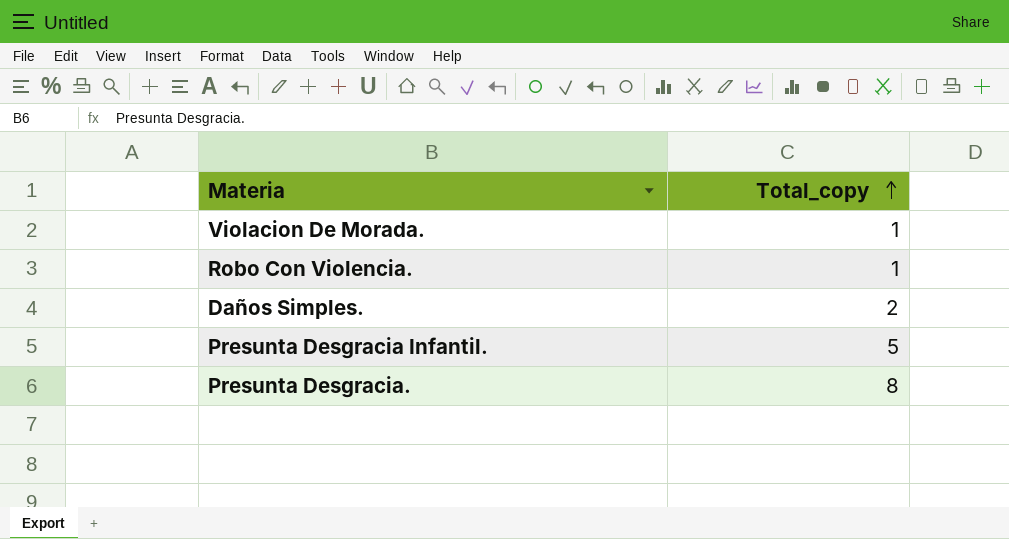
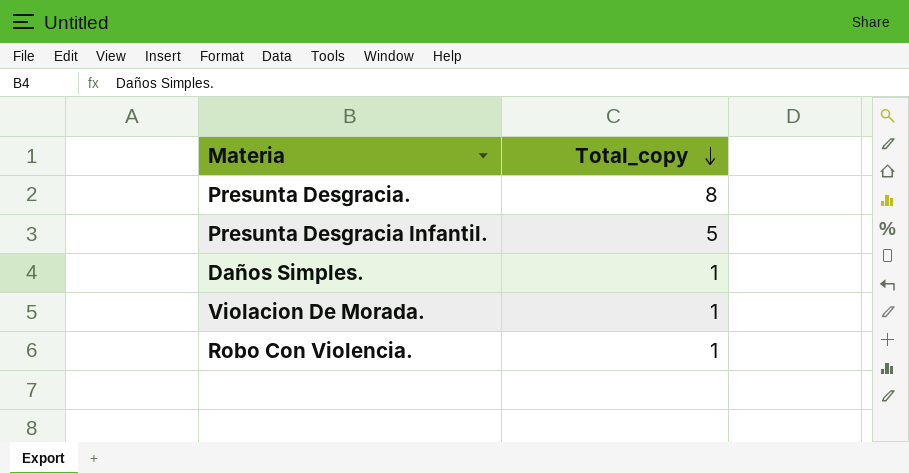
row order: Total_copy ascending -> Total_copy descending
Daños Simples. | Total_copy: 2 -> 1

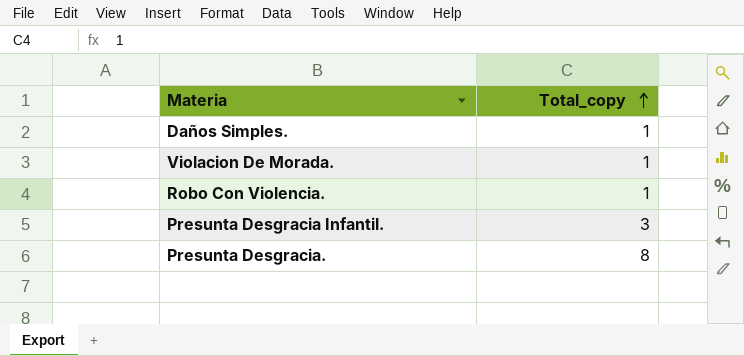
row order: Total_copy descending -> Total_copy ascending
Presunta Desgracia Infantil. | Total_copy: 5 -> 3

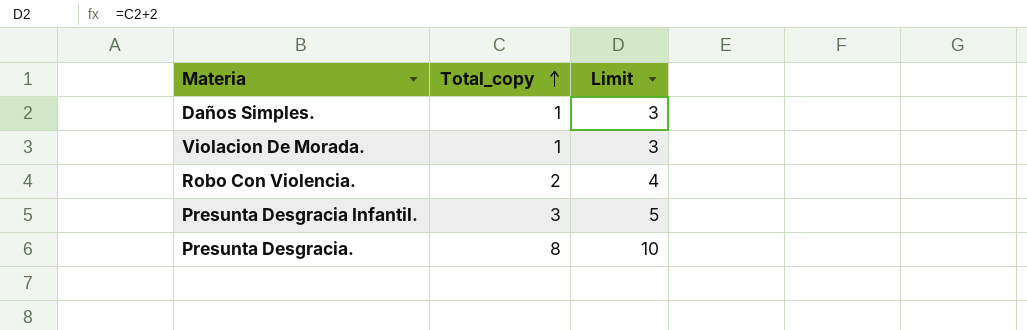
column Limit | formula: none -> [Total_copy] + 2
Robo Con Violencia. | Total_copy: 1 -> 2

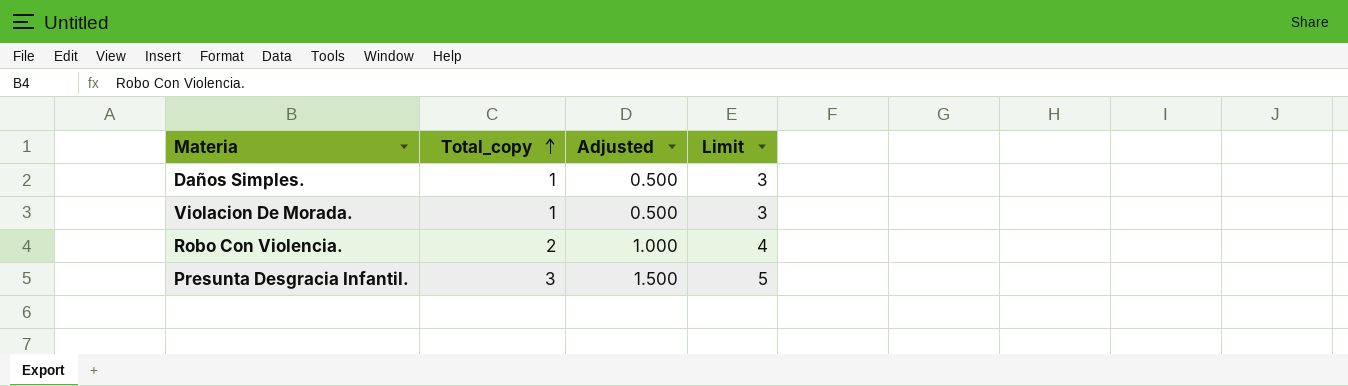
column Adjusted | formula: none -> [Total_copy] * 0.5
row Presunta Desgracia.: 8 | 10 -> none

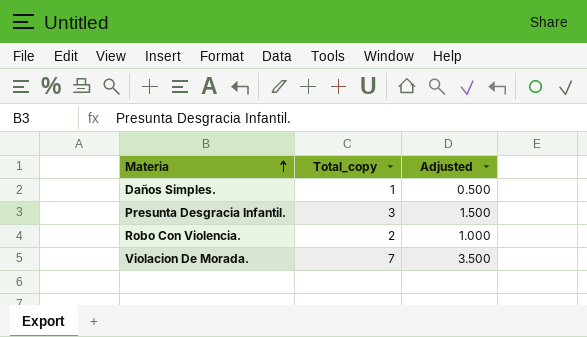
row order: Total_copy ascending -> Materia ascending
column Limit | formula: [Total_copy] + 2 -> none
Violacion De Morada. | Total_copy: 1 -> 7
Violacion De Morada. | Adjusted: 0.500 -> 3.500

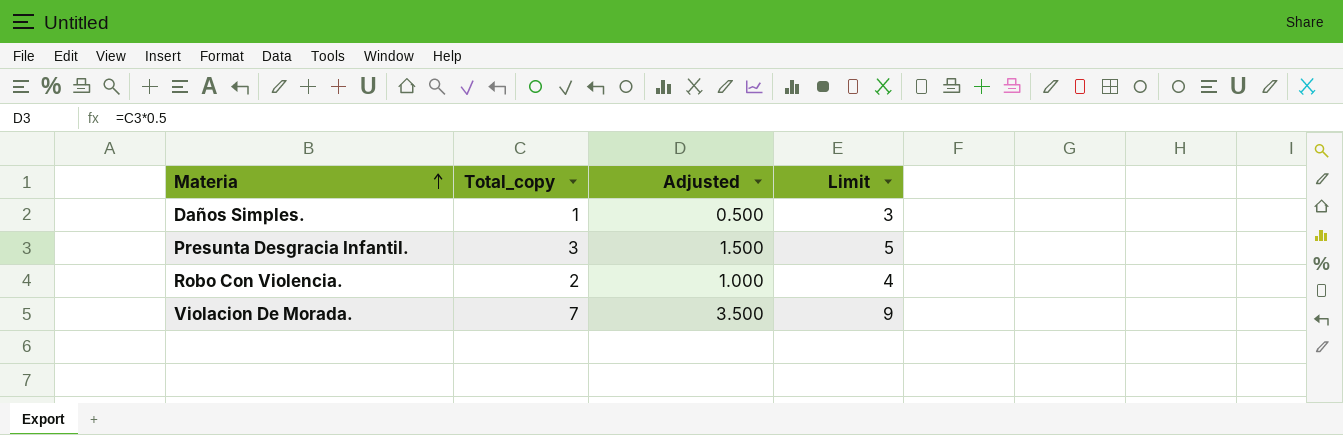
column Limit | formula: none -> [Total_copy] + 2

